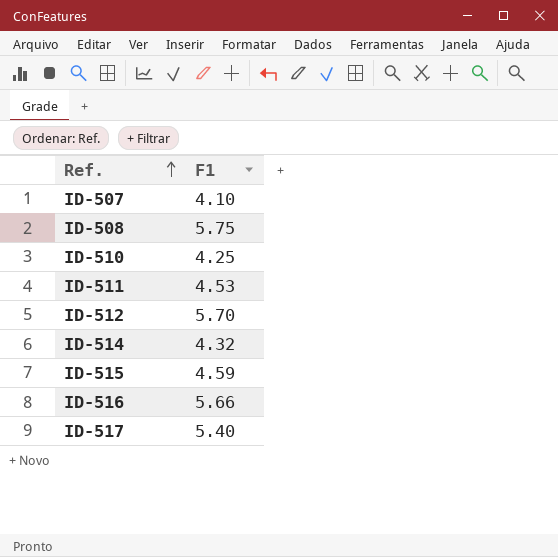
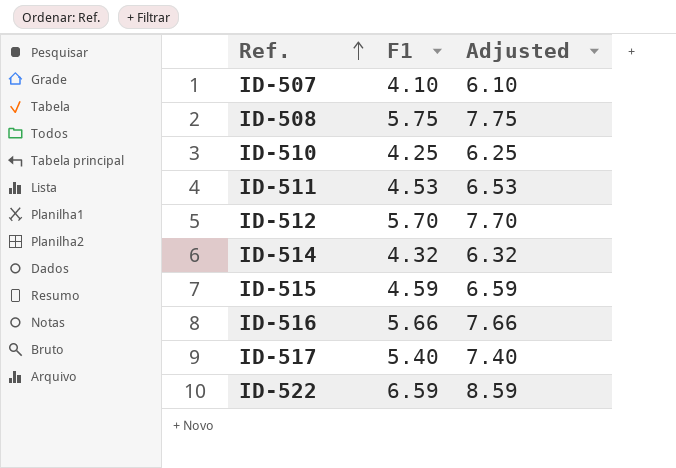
column Adjusted | formula: none -> [F1] + 2
row ID-522: none -> 6.59 | 8.59

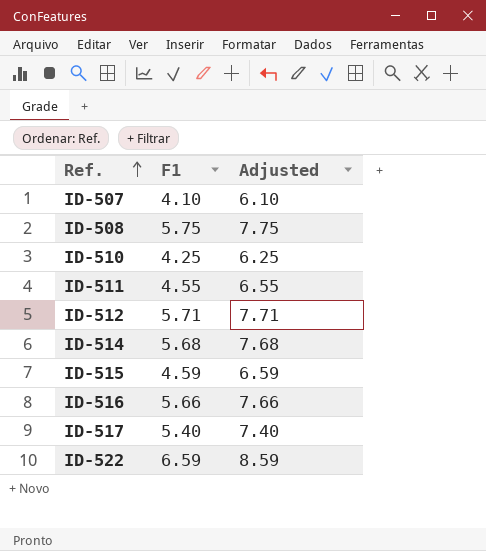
ID-511 | F1: 4.53 -> 4.55
ID-511 | Adjusted: 6.53 -> 6.55
ID-512 | F1: 5.70 -> 5.71
ID-512 | Adjusted: 7.70 -> 7.71
ID-514 | F1: 4.32 -> 5.68
ID-514 | Adjusted: 6.32 -> 7.68

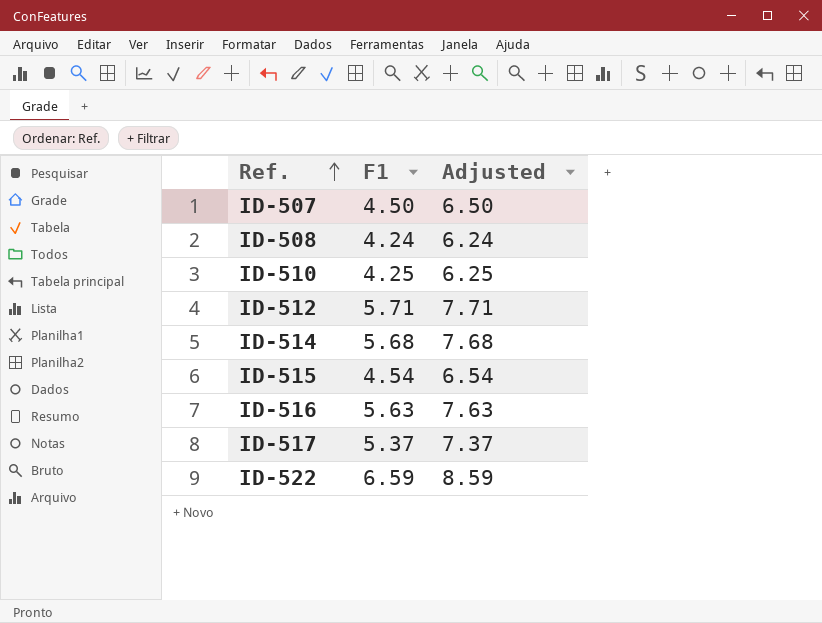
row ID-511: 4.55 | 6.55 -> none
ID-507 | F1: 4.10 -> 4.50
ID-507 | Adjusted: 6.10 -> 6.50
ID-508 | F1: 5.75 -> 4.24
ID-508 | Adjusted: 7.75 -> 6.24
ID-515 | F1: 4.59 -> 4.54
ID-515 | Adjusted: 6.59 -> 6.54
ID-516 | F1: 5.66 -> 5.63
ID-516 | Adjusted: 7.66 -> 7.63
ID-517 | F1: 5.40 -> 5.37
ID-517 | Adjusted: 7.40 -> 7.37

